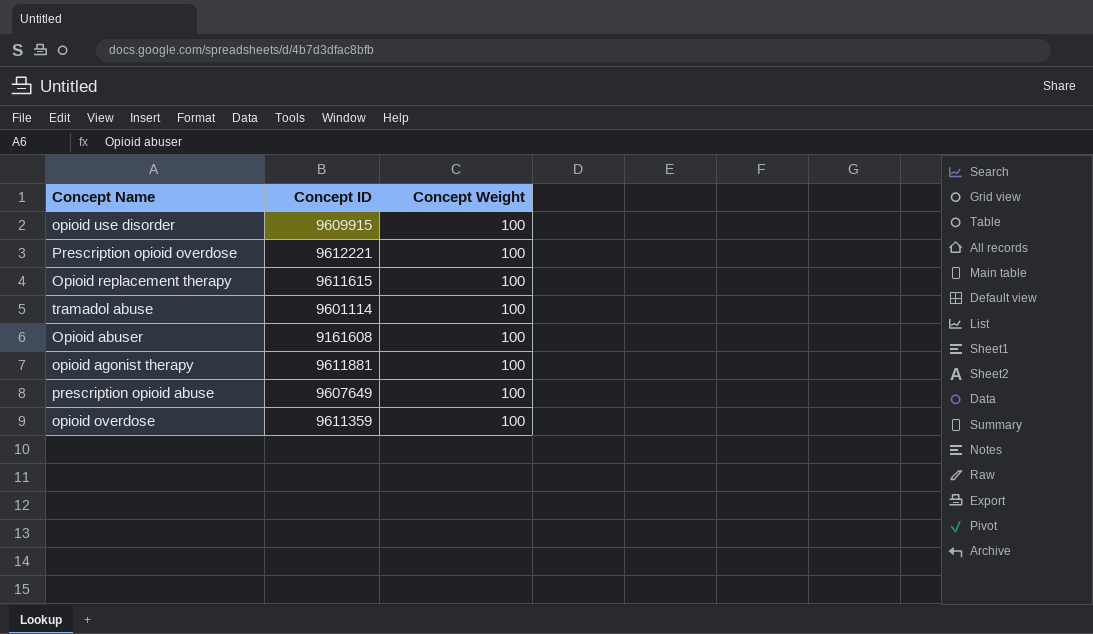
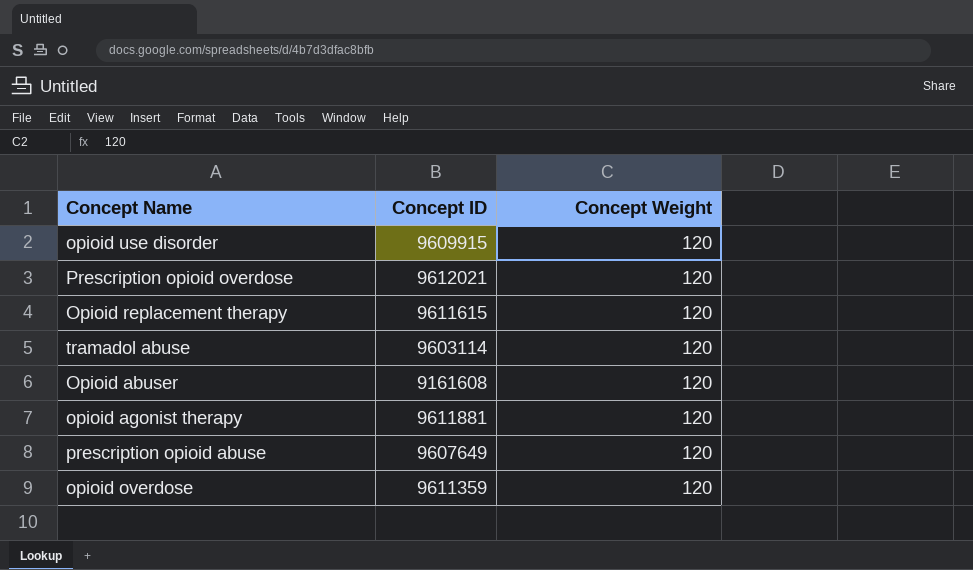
opioid use disorder | Concept Weight: 100 -> 120
Prescription opioid overdose | Concept ID: 9612221 -> 9612021
Prescription opioid overdose | Concept Weight: 100 -> 120
Opioid replacement therapy | Concept Weight: 100 -> 120
tramadol abuse | Concept ID: 9601114 -> 9603114
tramadol abuse | Concept Weight: 100 -> 120
Opioid abuser | Concept Weight: 100 -> 120
opioid agonist therapy | Concept Weight: 100 -> 120
prescription opioid abuse | Concept Weight: 100 -> 120
opioid overdose | Concept Weight: 100 -> 120

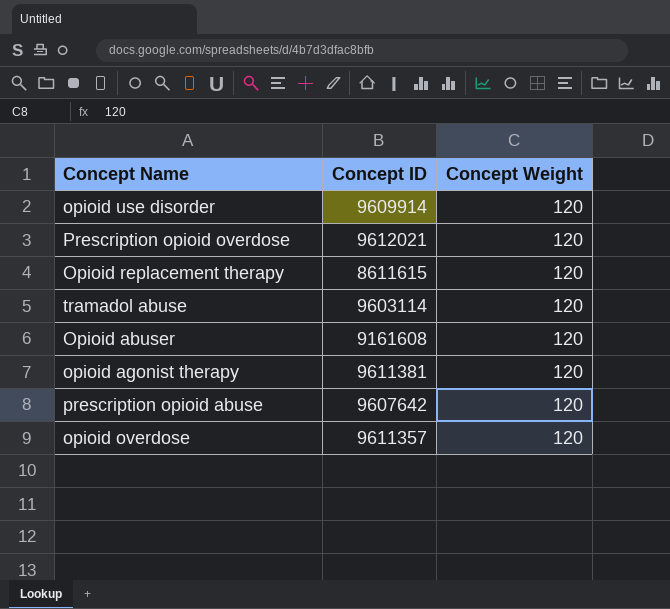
opioid use disorder | Concept ID: 9609915 -> 9609914
Opioid replacement therapy | Concept ID: 9611615 -> 8611615
opioid agonist therapy | Concept ID: 9611881 -> 9611381
prescription opioid abuse | Concept ID: 9607649 -> 9607642
opioid overdose | Concept ID: 9611359 -> 9611357

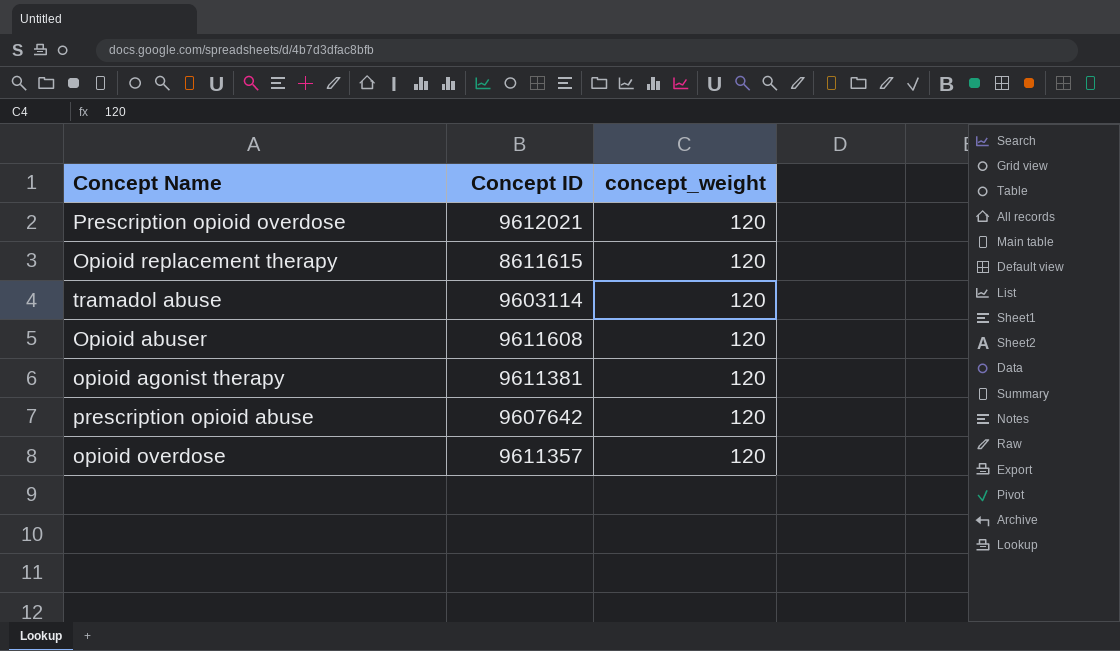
column name: Concept Weight -> concept_weight
row opioid use disorder: 9609914 | 120 -> none
Opioid abuser | Concept ID: 9161608 -> 9611608

